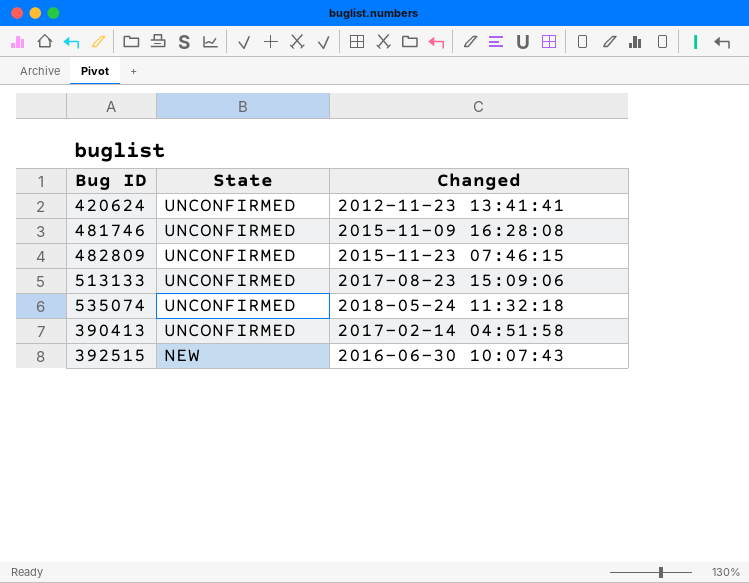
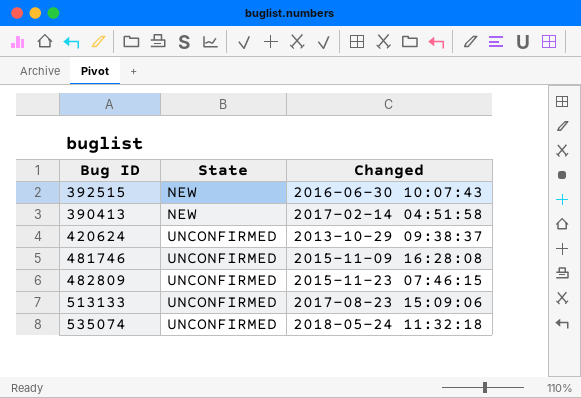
row order: State descending -> State ascending
390413 | State: UNCONFIRMED -> NEW
420624 | Changed: 2012-11-23 13:41:41 -> 2013-10-29 09:38:37

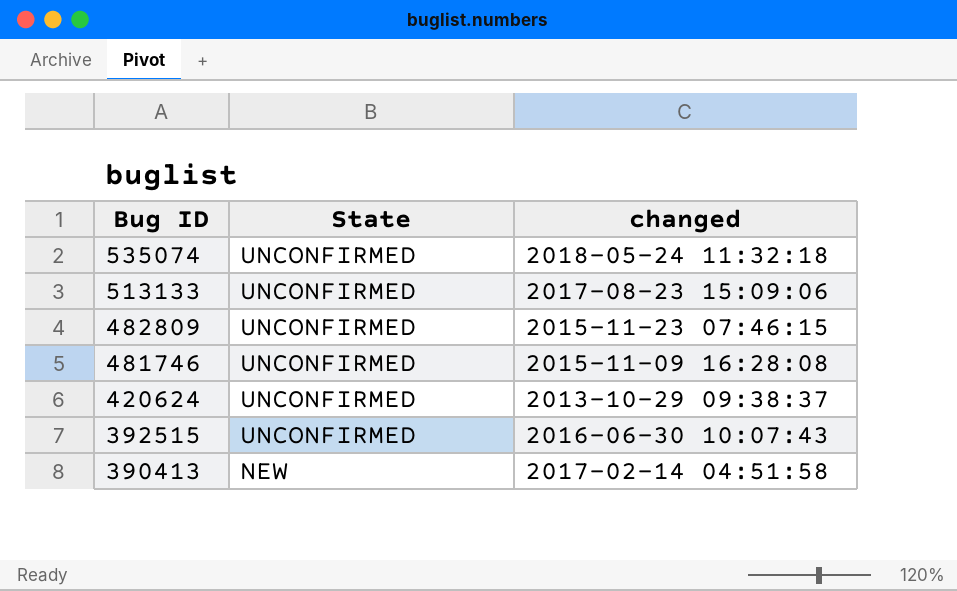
row order: State ascending -> Bug ID descending
column name: Changed -> changed
392515 | State: NEW -> UNCONFIRMED

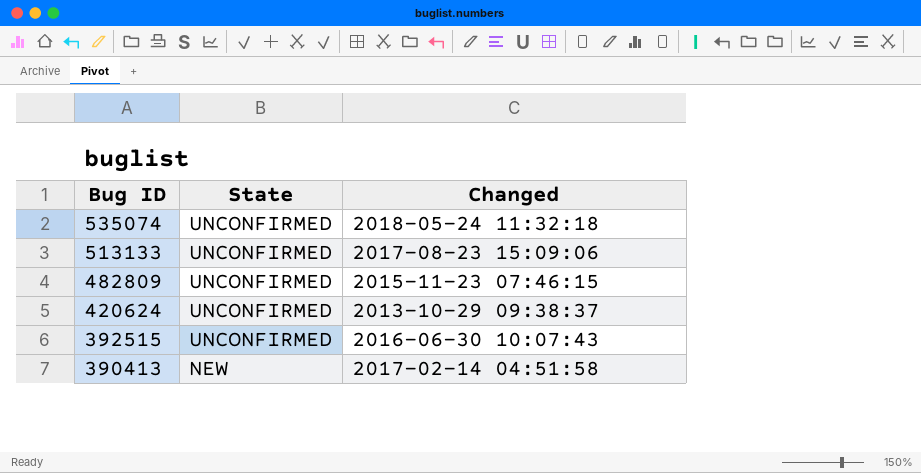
column name: changed -> Changed
row 481746: UNCONFIRMED | 2015-11-09 16:28:08 -> none

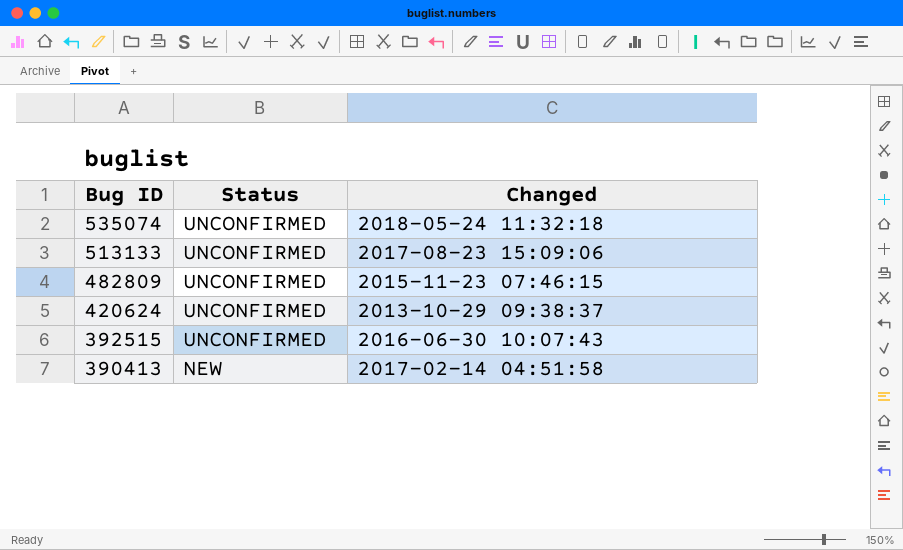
column name: State -> Status

